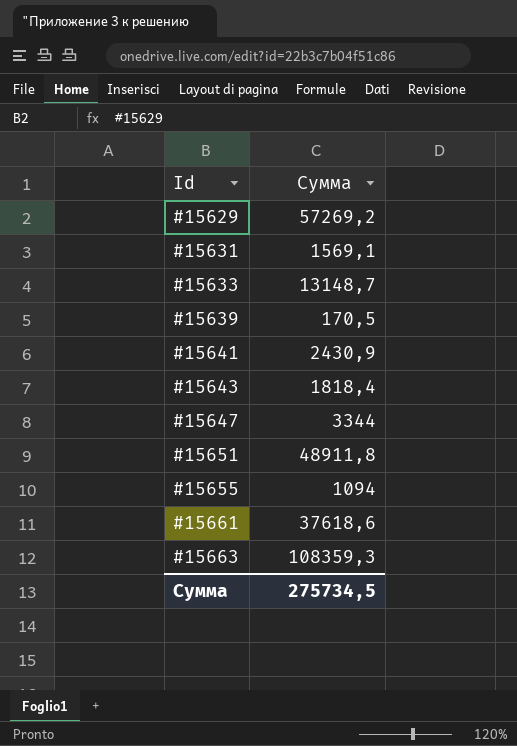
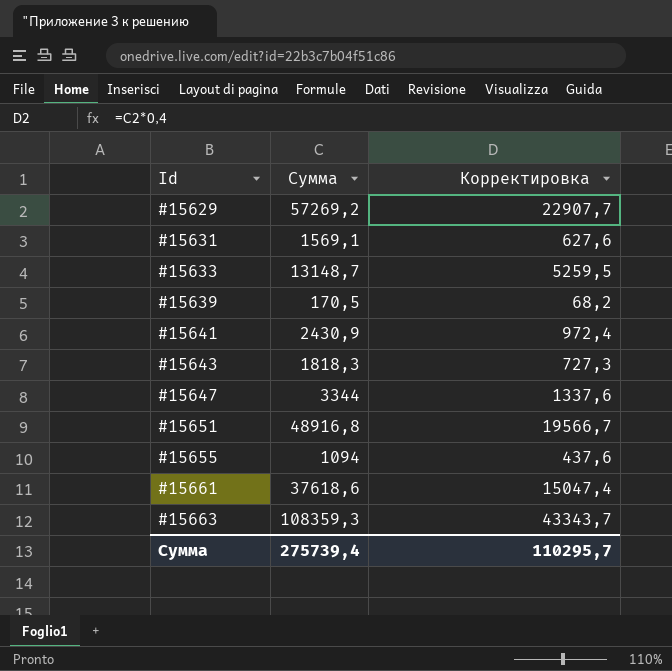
column Корректировка | formula: none -> [Сумма] * 0,4
#15643 | Сумма: 1818,4 -> 1818,3
#15651 | Сумма: 48911,8 -> 48916,8
Сумма | Сумма: 275734,5 -> 275739,4

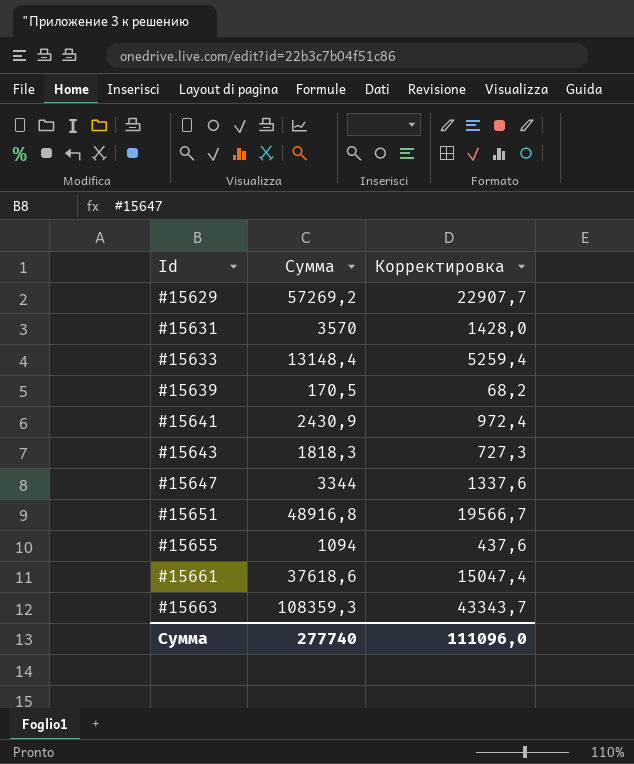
#15631 | Сумма: 1569,1 -> 3570
#15631 | Корректировка: 627,6 -> 1428,0
#15633 | Сумма: 13148,7 -> 13148,4
#15633 | Корректировка: 5259,5 -> 5259,4
Сумма | Сумма: 275739,4 -> 277740
Сумма | Корректировка: 110295,7 -> 111096,0

